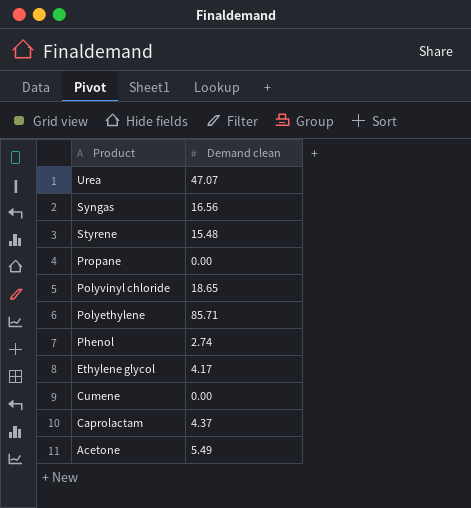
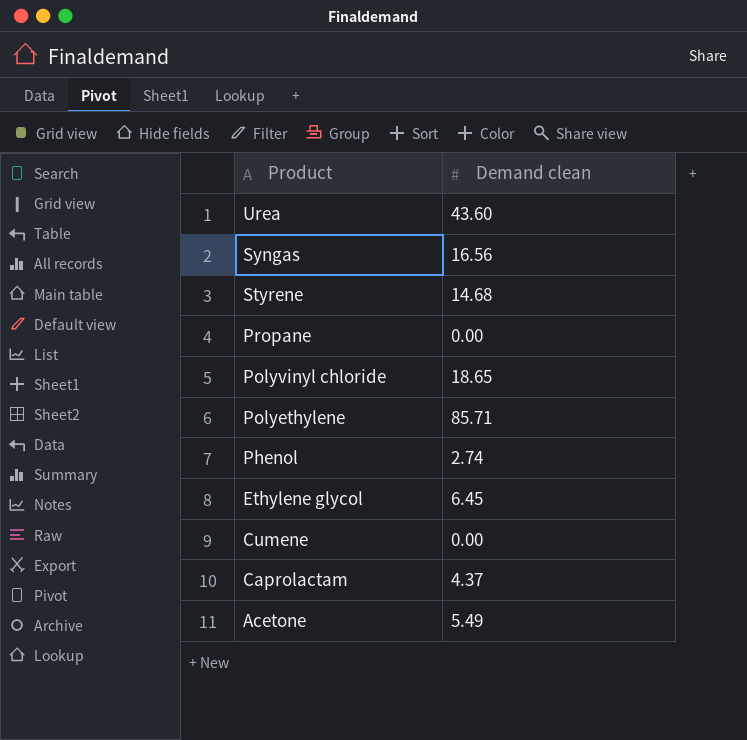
Urea | Demand clean: 47.07 -> 43.60
Styrene | Demand clean: 15.48 -> 14.68
Ethylene glycol | Demand clean: 4.17 -> 6.45

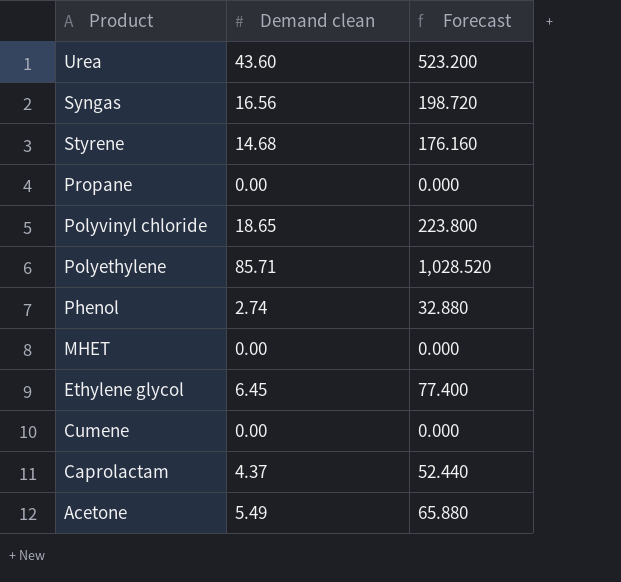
column Forecast | formula: none -> [Demand clean] * 12
row MHET: none -> 0.00 | 0.000

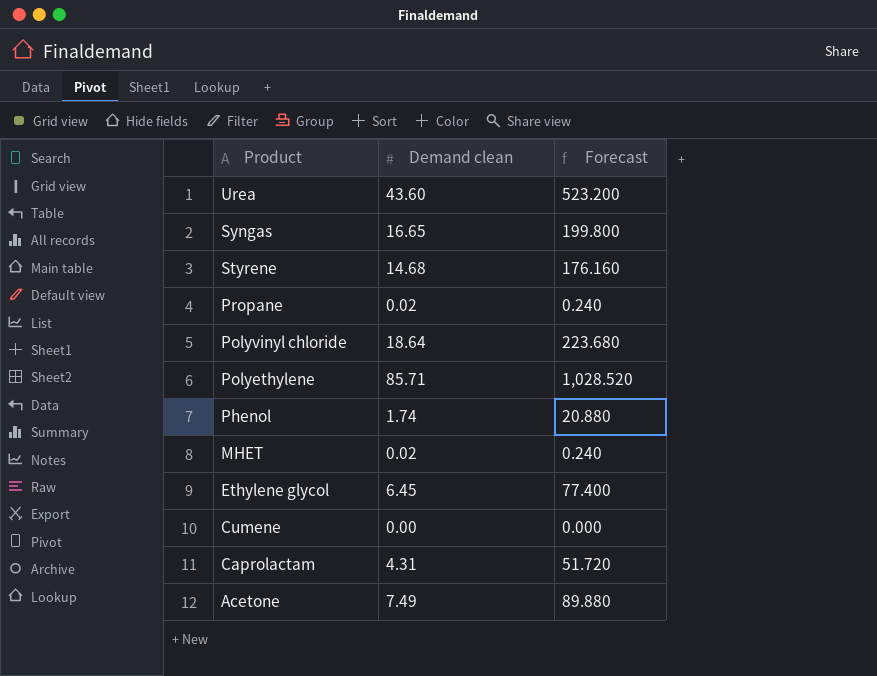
Syngas | Demand clean: 16.56 -> 16.65
Syngas | Forecast: 198.720 -> 199.800
Propane | Demand clean: 0.00 -> 0.02
Propane | Forecast: 0.000 -> 0.240
Polyvinyl chloride | Demand clean: 18.65 -> 18.64
Polyvinyl chloride | Forecast: 223.800 -> 223.680
Phenol | Demand clean: 2.74 -> 1.74
Phenol | Forecast: 32.880 -> 20.880
MHET | Demand clean: 0.00 -> 0.02
MHET | Forecast: 0.000 -> 0.240
Caprolactam | Demand clean: 4.37 -> 4.31
Caprolactam | Forecast: 52.440 -> 51.720
Acetone | Demand clean: 5.49 -> 7.49
Acetone | Forecast: 65.880 -> 89.880

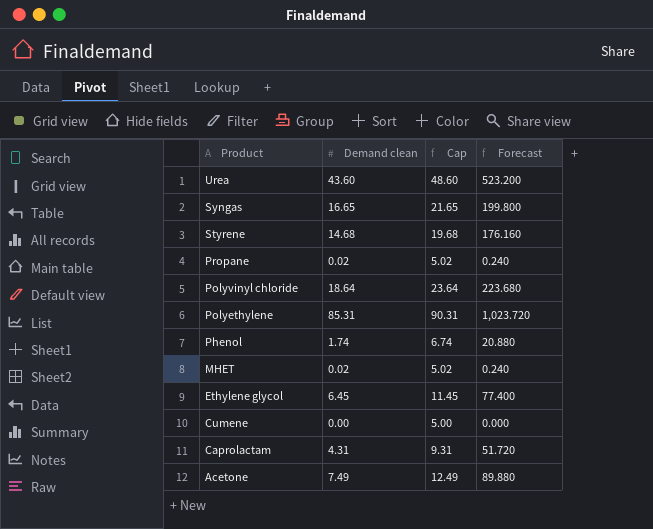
column Cap | formula: none -> [Demand clean] + 5
Polyethylene | Demand clean: 85.71 -> 85.31
Polyethylene | Forecast: 1,028.520 -> 1,023.720

